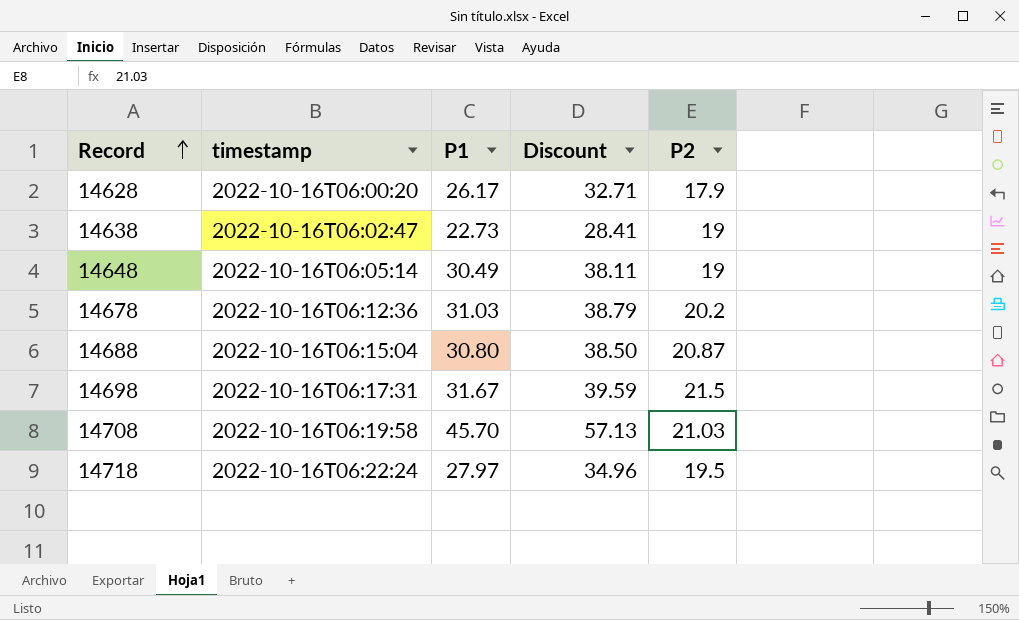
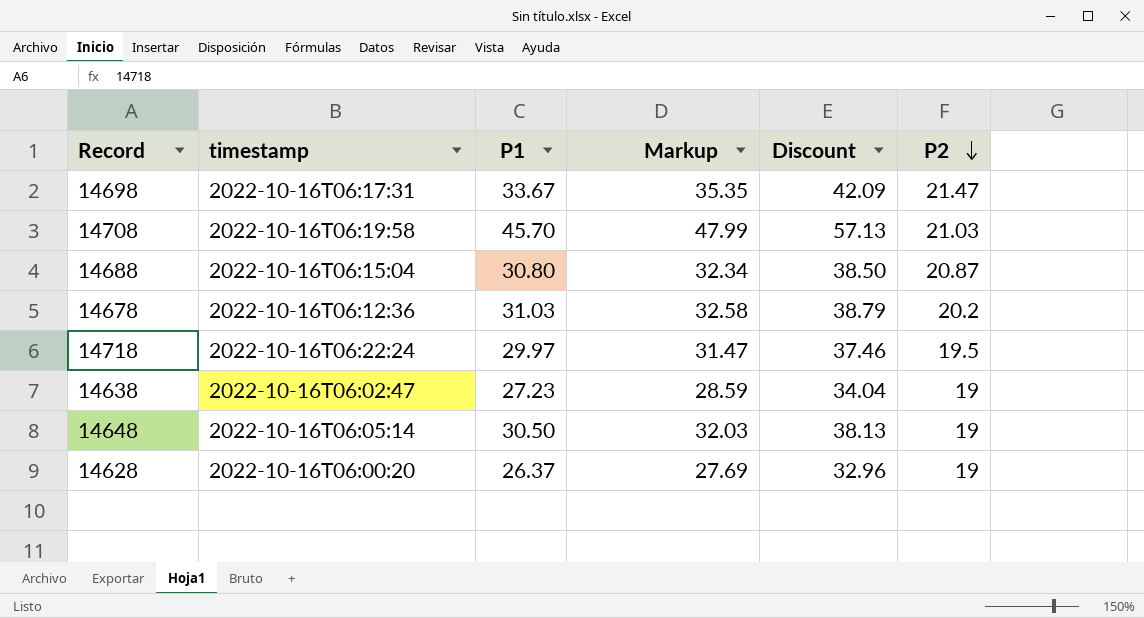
row order: Record ascending -> P2 descending
column Markup | formula: none -> [P1] * 1.05
14698 | P1: 31.67 -> 33.67
14698 | Discount: 39.59 -> 42.09
14698 | P2: 21.5 -> 21.47
14718 | P1: 27.97 -> 29.97
14718 | Discount: 34.96 -> 37.46
14638 | P1: 22.73 -> 27.23
14638 | Discount: 28.41 -> 34.04
14648 | P1: 30.49 -> 30.50
14648 | Discount: 38.11 -> 38.13
14628 | P1: 26.17 -> 26.37
14628 | Discount: 32.71 -> 32.96
14628 | P2: 17.9 -> 19

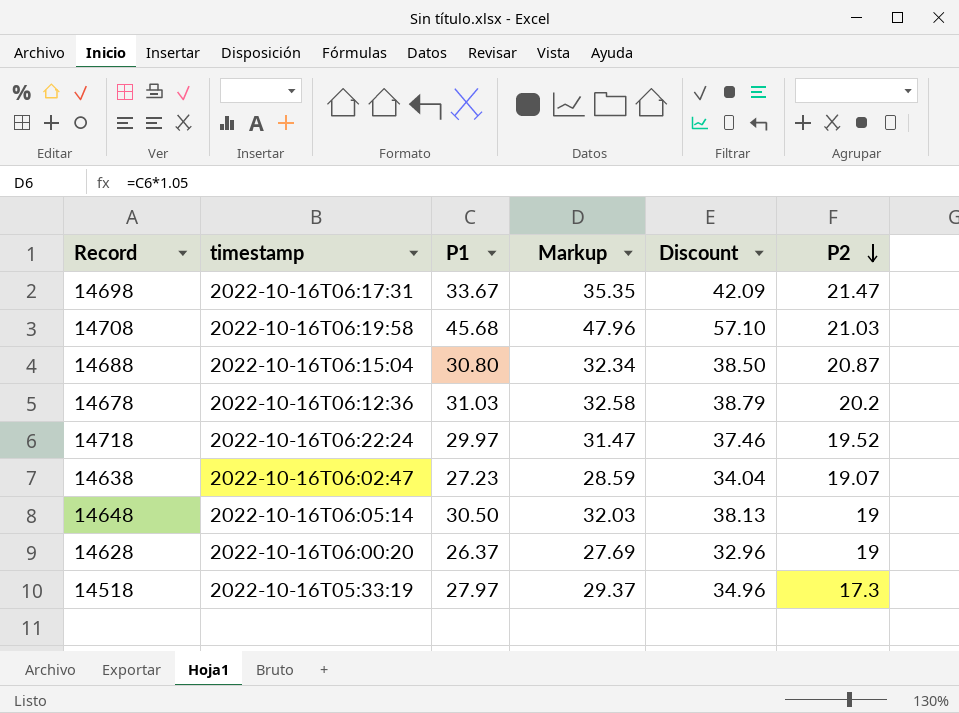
14708 | P1: 45.70 -> 45.68
14708 | Markup: 47.99 -> 47.96
14708 | Discount: 57.13 -> 57.10
14718 | P2: 19.5 -> 19.52
14638 | P2: 19 -> 19.07
row 14518: none -> 2022-10-16T05:33:19 | 27.97 | 29.37 | 34.96 | 17.3

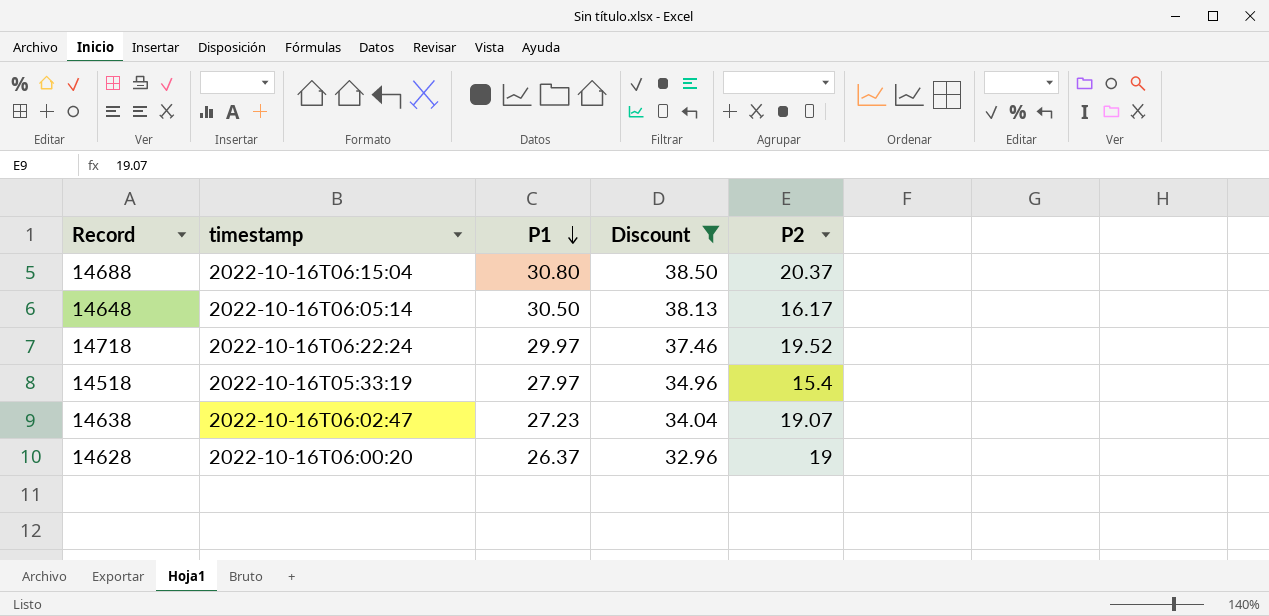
filter: none -> Discount <= 38.50
row order: P2 descending -> P1 descending
column Markup | formula: [P1] * 1.05 -> none
14688 | P2: 20.87 -> 20.37
14648 | P2: 19 -> 16.17
14518 | P2: 17.3 -> 15.4

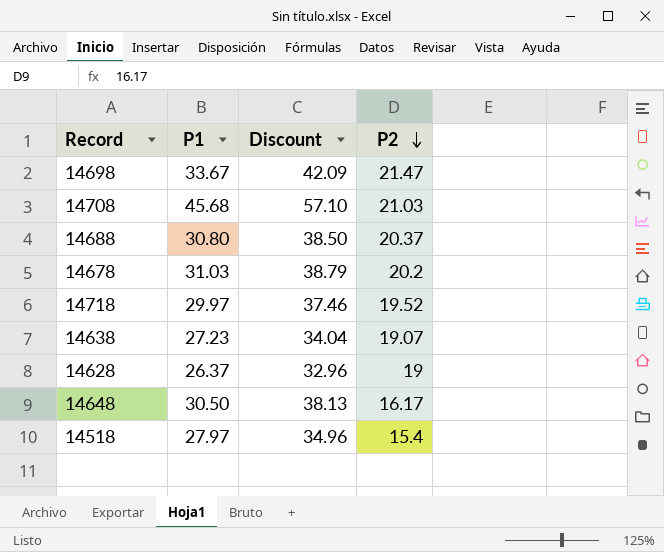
filter: Discount <= 38.50 -> none
row order: P1 descending -> P2 descending
column timestamp | position: 2 -> none

